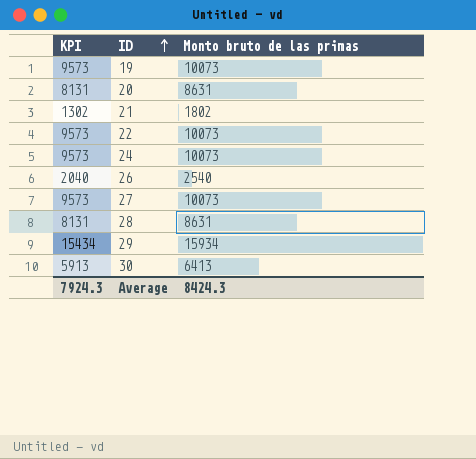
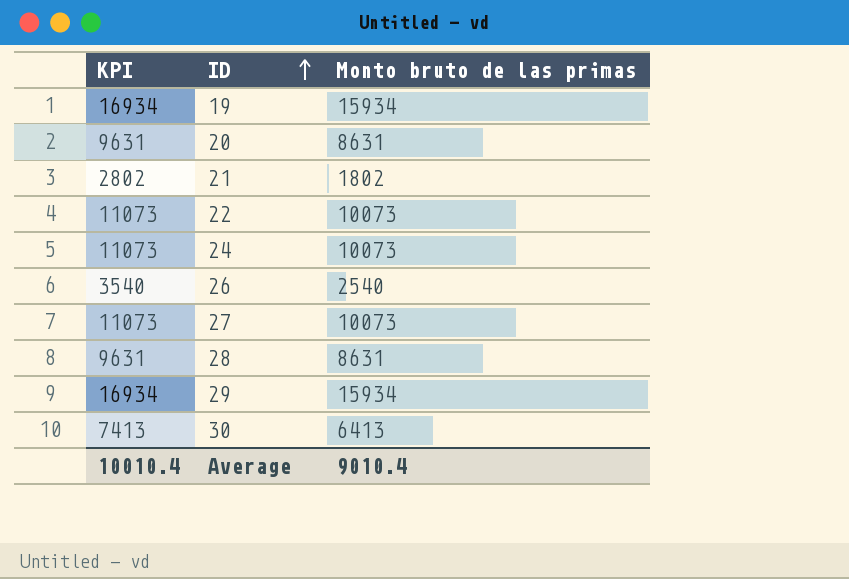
column KPI | formula: [Monto bruto de las primas] - 500 -> [Monto bruto de las primas] + 1000
19 | Monto bruto de las primas: 10073 -> 15934
Average | KPI: 7924.3 -> 10010.4
Average | Monto bruto de las primas: 8424.3 -> 9010.4

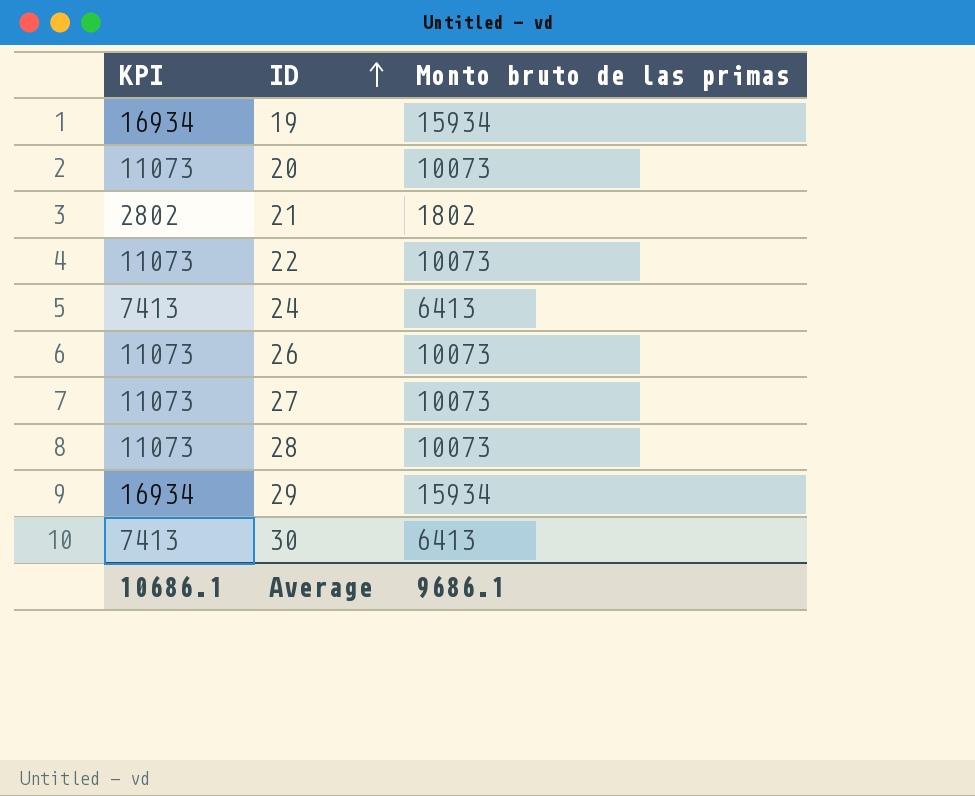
20 | KPI: 9631 -> 11073
20 | Monto bruto de las primas: 8631 -> 10073
24 | KPI: 11073 -> 7413
24 | Monto bruto de las primas: 10073 -> 6413
26 | KPI: 3540 -> 11073
26 | Monto bruto de las primas: 2540 -> 10073
28 | KPI: 9631 -> 11073
28 | Monto bruto de las primas: 8631 -> 10073
Average | KPI: 10010.4 -> 10686.1
Average | Monto bruto de las primas: 9010.4 -> 9686.1

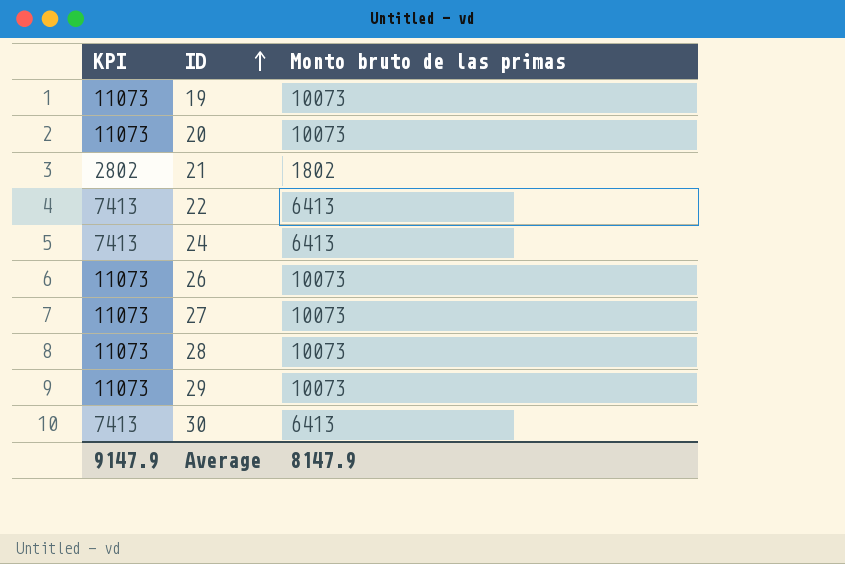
19 | KPI: 16934 -> 11073
19 | Monto bruto de las primas: 15934 -> 10073
22 | KPI: 11073 -> 7413
22 | Monto bruto de las primas: 10073 -> 6413
29 | KPI: 16934 -> 11073
29 | Monto bruto de las primas: 15934 -> 10073
Average | KPI: 10686.1 -> 9147.9
Average | Monto bruto de las primas: 9686.1 -> 8147.9

